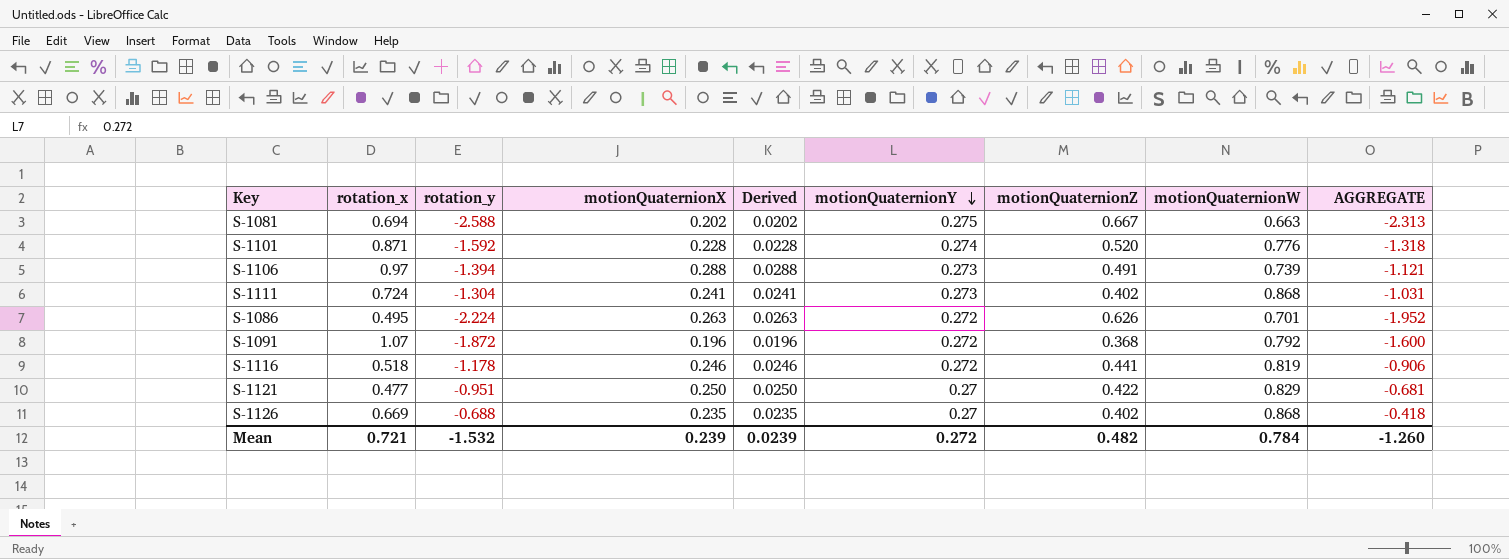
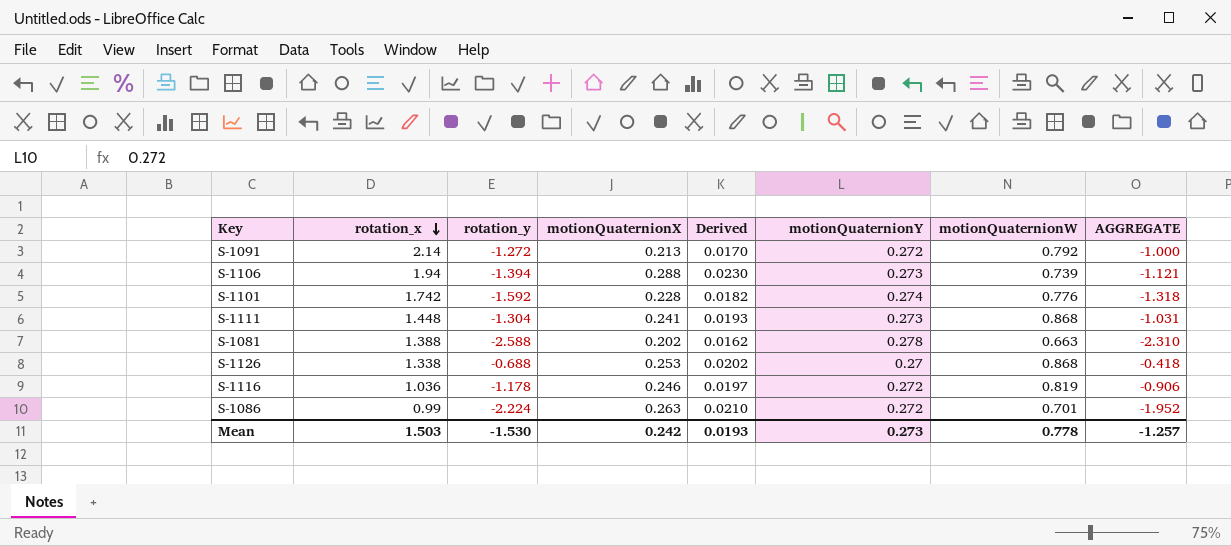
row order: motionQuaternionY descending -> rotation_x descending
column motionQuaternionZ | position: 7 -> none
column Derived | formula: [motionQuaternionX] * 0.1 -> [motionQuaternionX] * 0.08
row S-1121: 0.477 | -0.951 | 0.250 | 0.0250 | 0.27 | 0.422 | 0.829 | -0.681 -> none
S-1091 | rotation_x: 1.07 -> 2.14
S-1091 | rotation_y: -1.872 -> -1.272
S-1091 | motionQuaternionX: 0.196 -> 0.213
S-1091 | AGGREGATE: -1.600 -> -1.000
S-1106 | rotation_x: 0.97 -> 1.94
S-1101 | rotation_x: 0.871 -> 1.742
S-1111 | rotation_x: 0.724 -> 1.448
S-1081 | rotation_x: 0.694 -> 1.388
S-1081 | motionQuaternionY: 0.275 -> 0.278
S-1081 | AGGREGATE: -2.313 -> -2.310
S-1126 | rotation_x: 0.669 -> 1.338
S-1126 | motionQuaternionX: 0.235 -> 0.253
S-1116 | rotation_x: 0.518 -> 1.036
S-1086 | rotation_x: 0.495 -> 0.99
Mean | rotation_x: 0.721 -> 1.503
Mean | rotation_y: -1.532 -> -1.530
Mean | motionQuaternionX: 0.239 -> 0.242
Mean | Derived: 0.0239 -> 0.0193
Mean | motionQuaternionY: 0.272 -> 0.273
Mean | motionQuaternionW: 0.784 -> 0.778
Mean | AGGREGATE: -1.260 -> -1.257

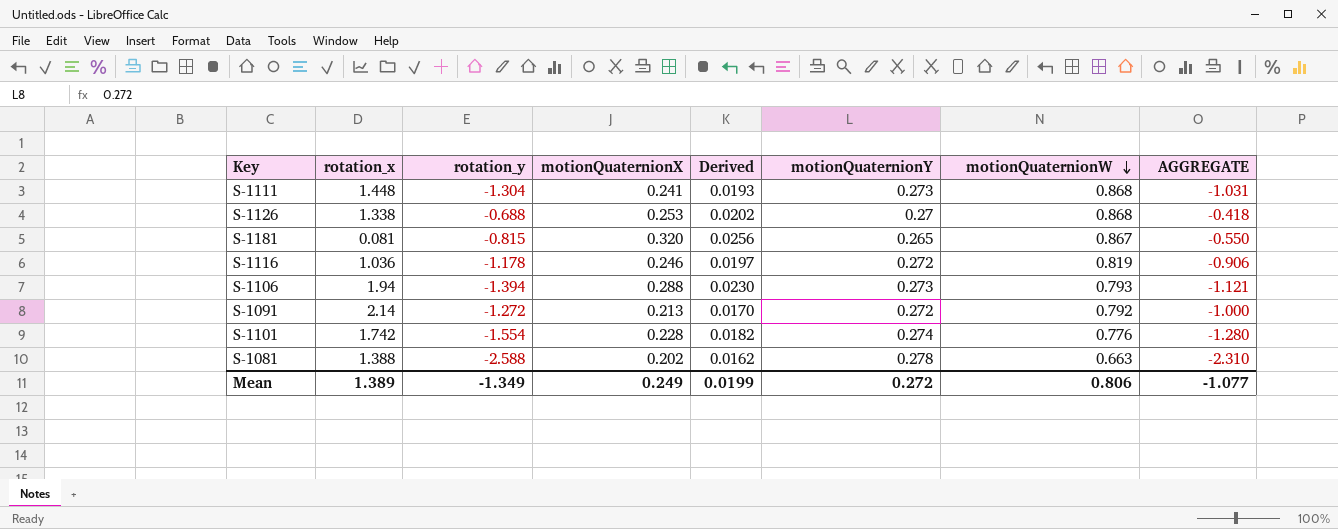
row order: rotation_x descending -> motionQuaternionW descending
row S-1086: 0.99 | -2.224 | 0.263 | 0.0210 | 0.272 | 0.701 | -1.952 -> none
row S-1181: none -> 0.081 | -0.815 | 0.320 | 0.0256 | 0.265 | 0.867 | -0.550
S-1106 | motionQuaternionW: 0.739 -> 0.793
S-1101 | rotation_y: -1.592 -> -1.554
S-1101 | AGGREGATE: -1.318 -> -1.280
Mean | rotation_x: 1.503 -> 1.389
Mean | rotation_y: -1.530 -> -1.349
Mean | motionQuaternionX: 0.242 -> 0.249
Mean | Derived: 0.0193 -> 0.0199
Mean | motionQuaternionY: 0.273 -> 0.272
Mean | motionQuaternionW: 0.778 -> 0.806
Mean | AGGREGATE: -1.257 -> -1.077

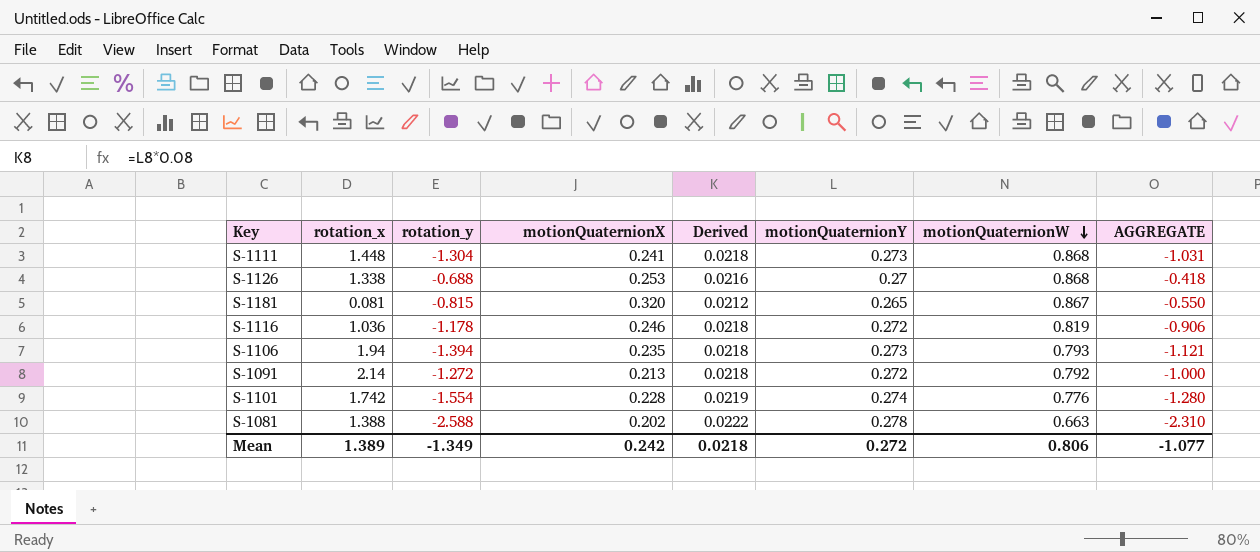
column Derived | formula: [motionQuaternionX] * 0.08 -> [motionQuaternionY] * 0.08
S-1106 | motionQuaternionX: 0.288 -> 0.235
Mean | motionQuaternionX: 0.249 -> 0.242
Mean | Derived: 0.0199 -> 0.0218

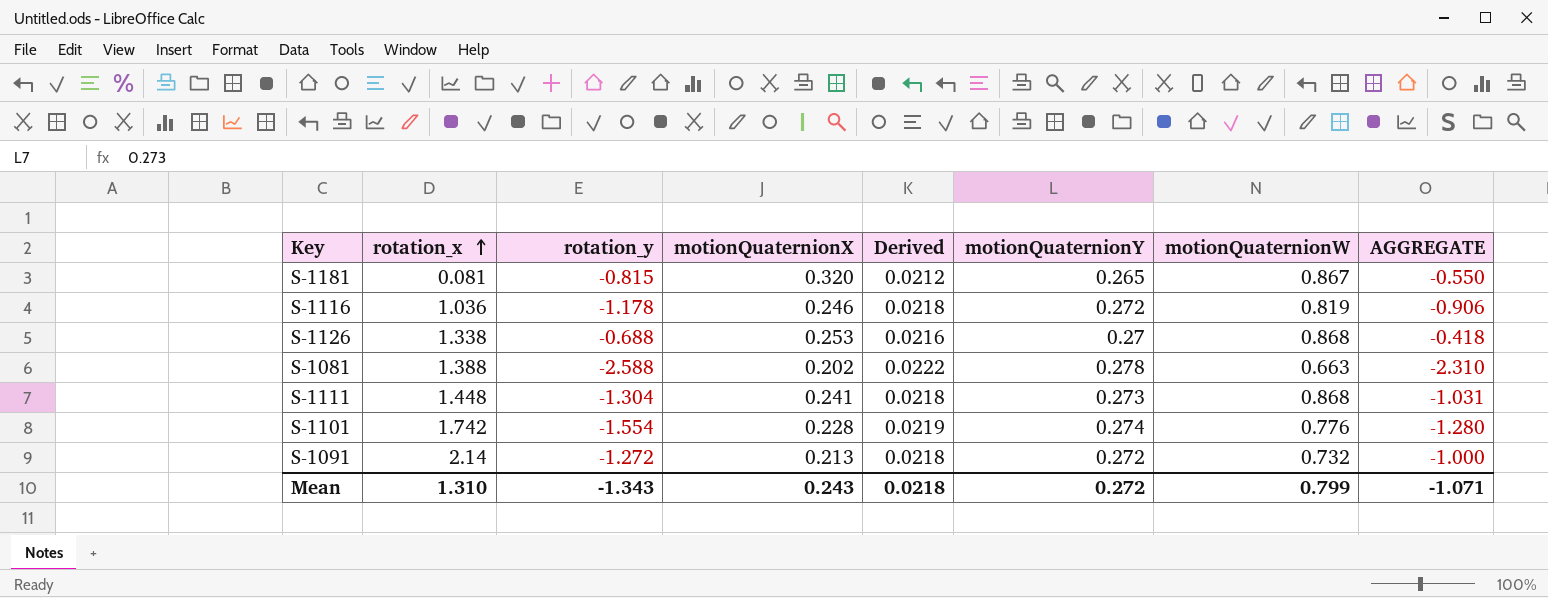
row order: motionQuaternionW descending -> rotation_x ascending
row S-1106: 1.94 | -1.394 | 0.235 | 0.0218 | 0.273 | 0.793 | -1.121 -> none
S-1091 | motionQuaternionW: 0.792 -> 0.732
Mean | rotation_x: 1.389 -> 1.310
Mean | rotation_y: -1.349 -> -1.343
Mean | motionQuaternionX: 0.242 -> 0.243
Mean | motionQuaternionW: 0.806 -> 0.799
Mean | AGGREGATE: -1.077 -> -1.071

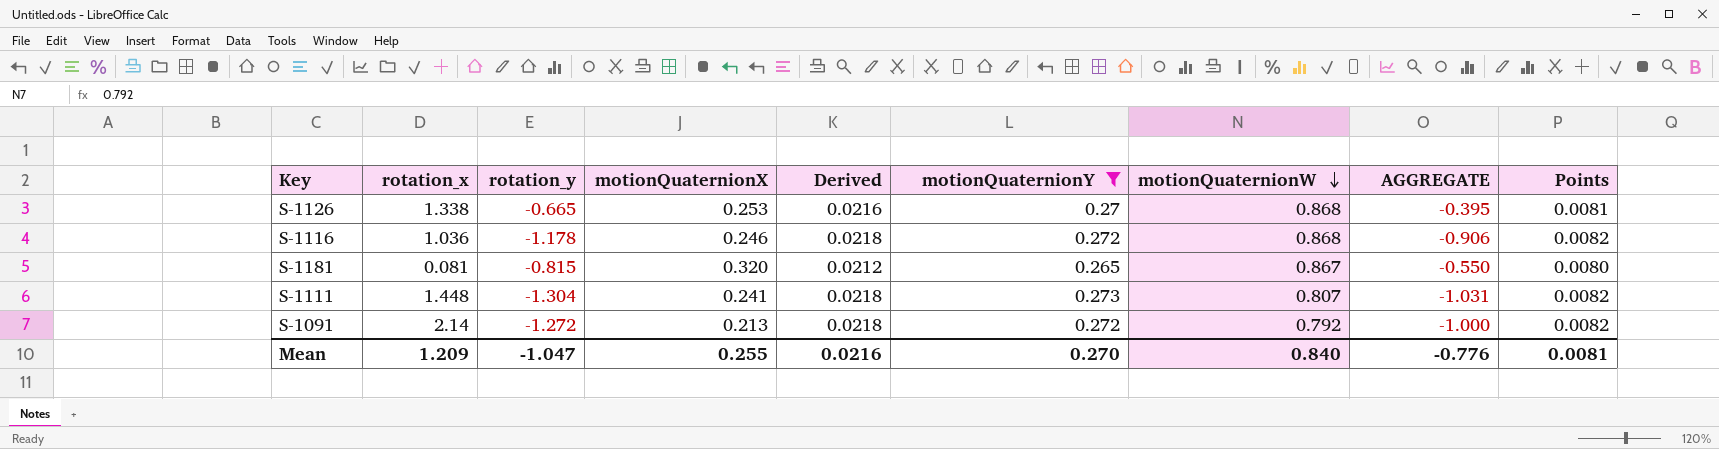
filter: none -> motionQuaternionY <= 0.273
row order: rotation_x ascending -> motionQuaternionW descending
column Points | formula: none -> [motionQuaternionY] * 0.03
S-1126 | rotation_y: -0.688 -> -0.665
S-1126 | AGGREGATE: -0.418 -> -0.395
S-1116 | motionQuaternionW: 0.819 -> 0.868
S-1111 | motionQuaternionW: 0.868 -> 0.807
S-1091 | motionQuaternionW: 0.732 -> 0.792
Mean | rotation_x: 1.310 -> 1.209
Mean | rotation_y: -1.343 -> -1.047
Mean | motionQuaternionX: 0.243 -> 0.255
Mean | Derived: 0.0218 -> 0.0216
Mean | motionQuaternionY: 0.272 -> 0.270
Mean | motionQuaternionW: 0.799 -> 0.840
Mean | AGGREGATE: -1.071 -> -0.776

